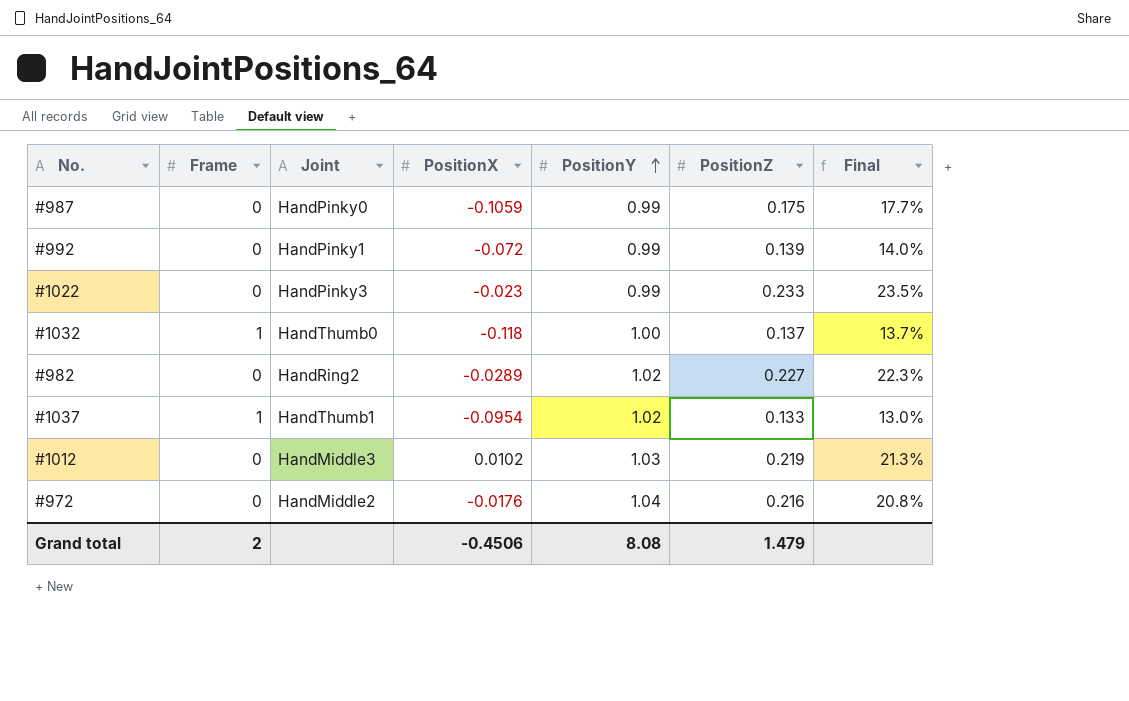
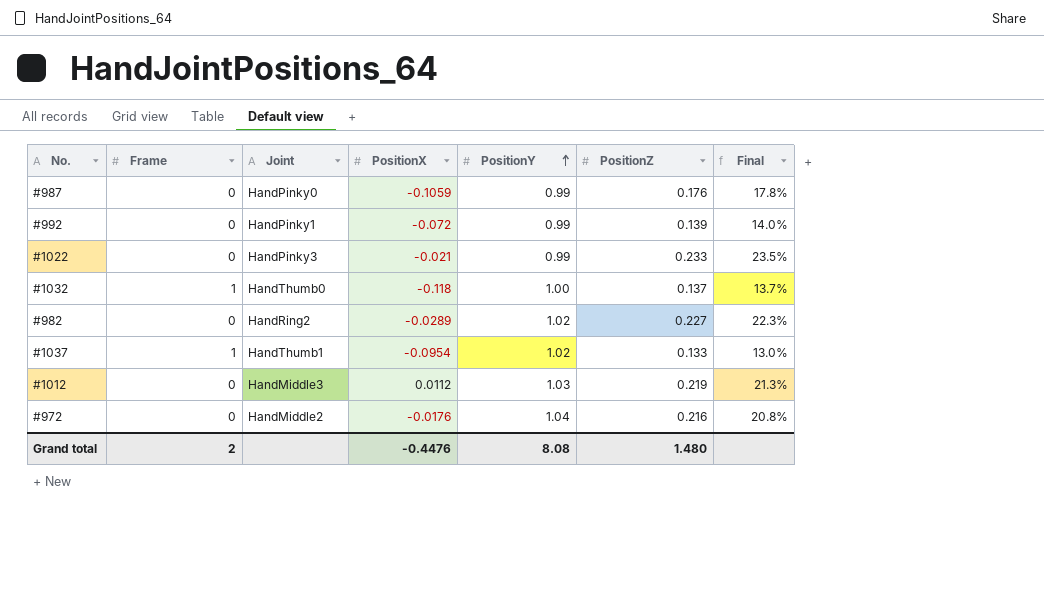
#987 | PositionZ: 0.175 -> 0.176
#987 | Final: 17.7% -> 17.8%
#1022 | PositionX: -0.023 -> -0.021
#1012 | PositionX: 0.0102 -> 0.0112
Grand total | PositionX: -0.4506 -> -0.4476
Grand total | PositionZ: 1.479 -> 1.480

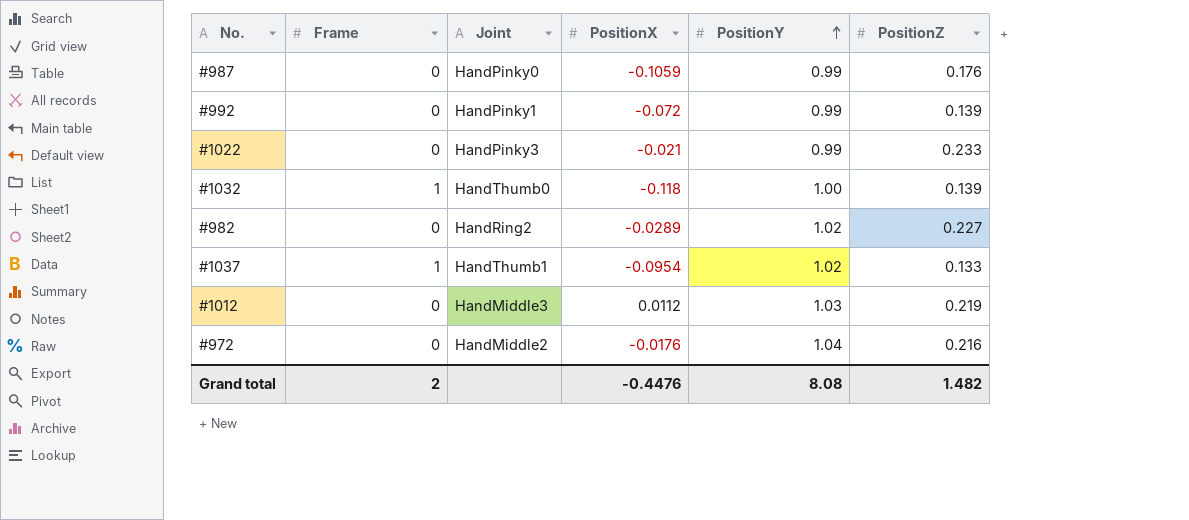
column Final | formula: [PositionZ] / [PositionY] -> none
#1032 | PositionZ: 0.137 -> 0.139
Grand total | PositionZ: 1.480 -> 1.482

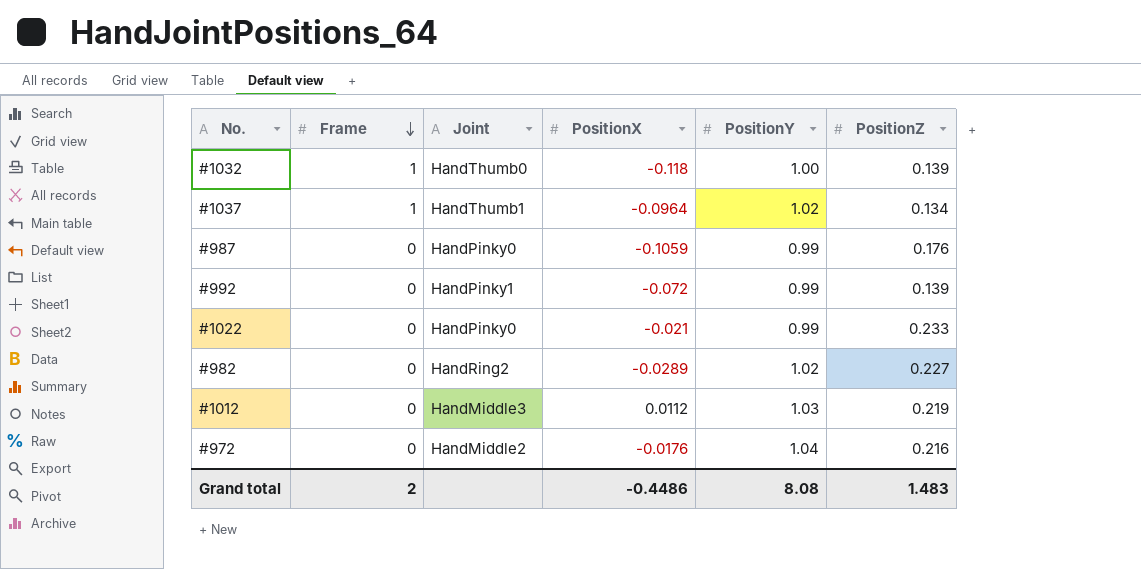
row order: PositionY ascending -> Frame descending
#1037 | PositionX: -0.0954 -> -0.0964
#1037 | PositionZ: 0.133 -> 0.134
#1022 | Joint: HandPinky3 -> HandPinky0
Grand total | PositionX: -0.4476 -> -0.4486
Grand total | PositionZ: 1.482 -> 1.483

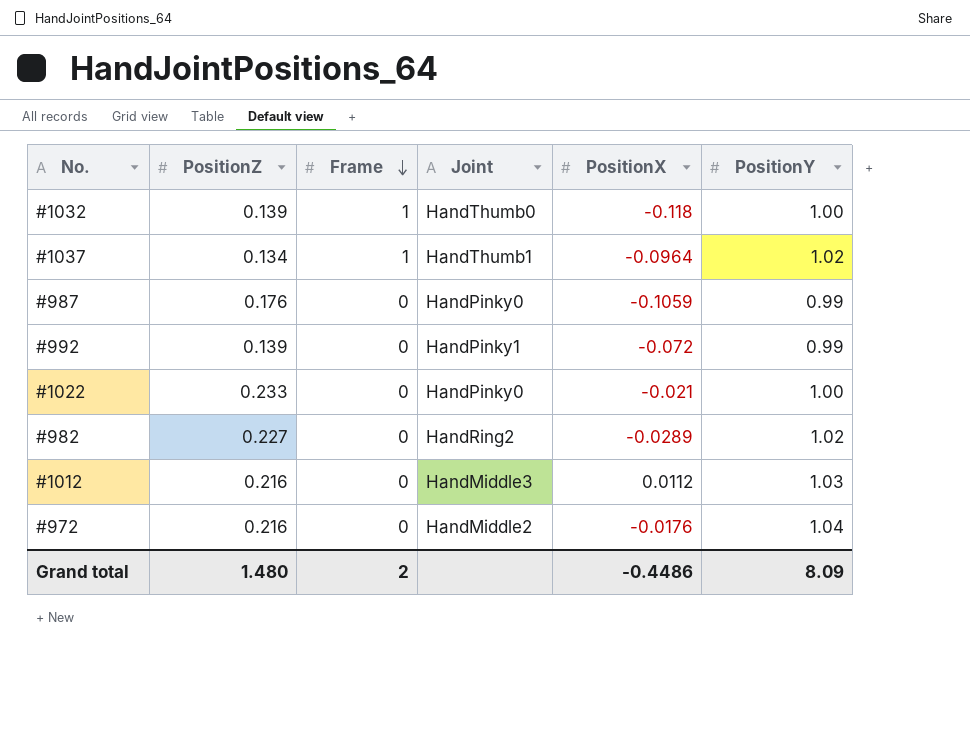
column PositionZ | position: 6 -> 2
#1022 | PositionY: 0.99 -> 1.00
#1012 | PositionZ: 0.219 -> 0.216
Grand total | PositionZ: 1.483 -> 1.480
Grand total | PositionY: 8.08 -> 8.09

